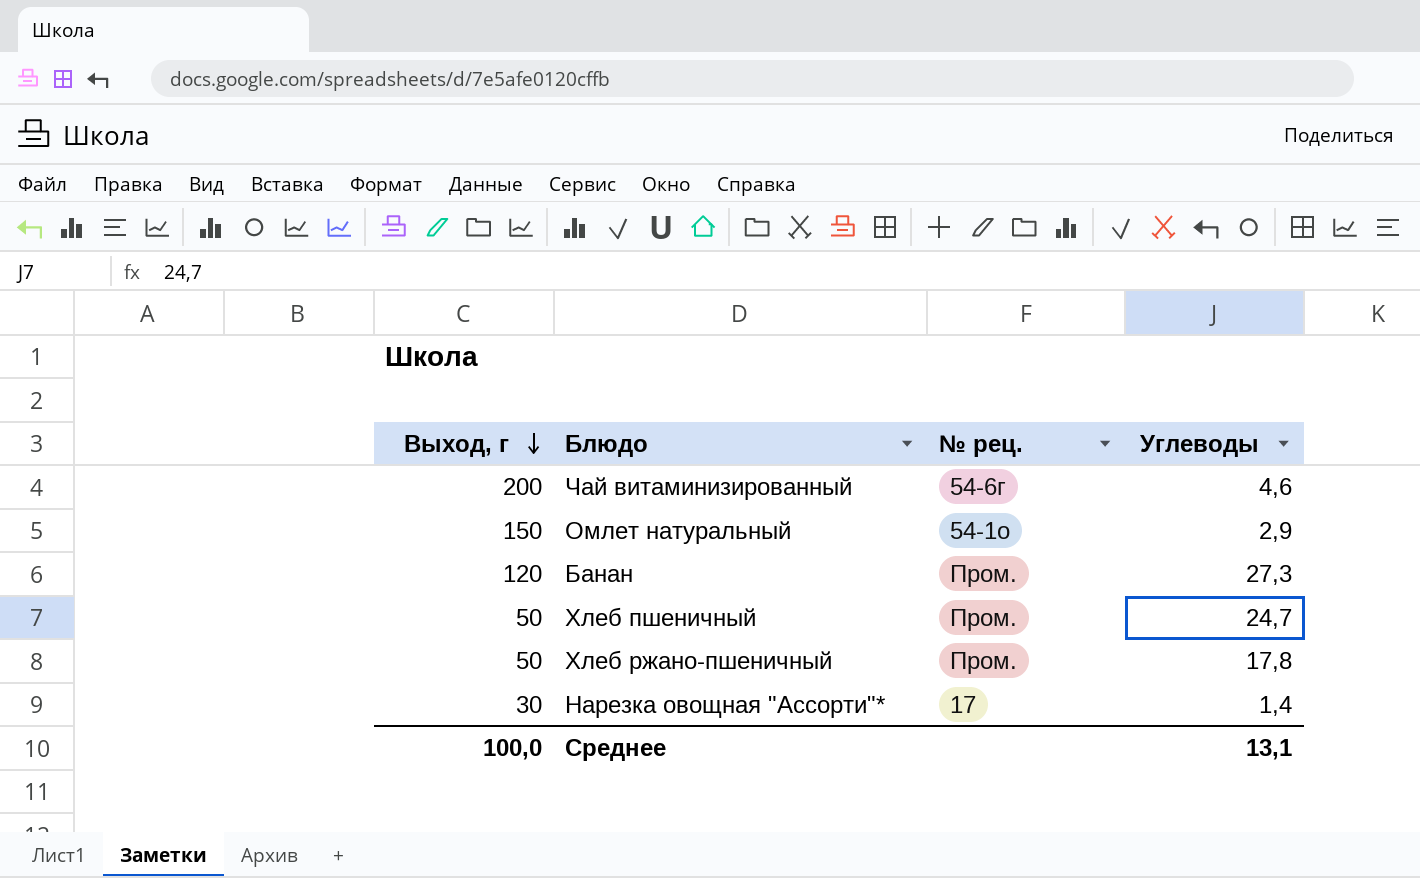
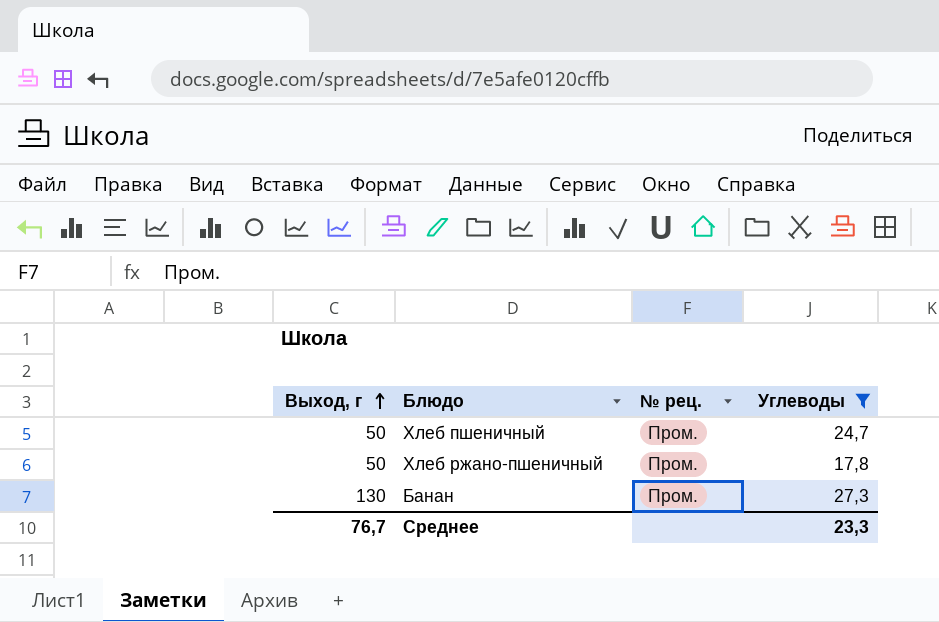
filter: none -> Углеводы >= 17,8
row order: Выход, г descending -> Выход, г ascending
Банан | Выход, г: 120 -> 130
Среднее | Выход, г: 100,0 -> 76,7
Среднее | Углеводы: 13,1 -> 23,3

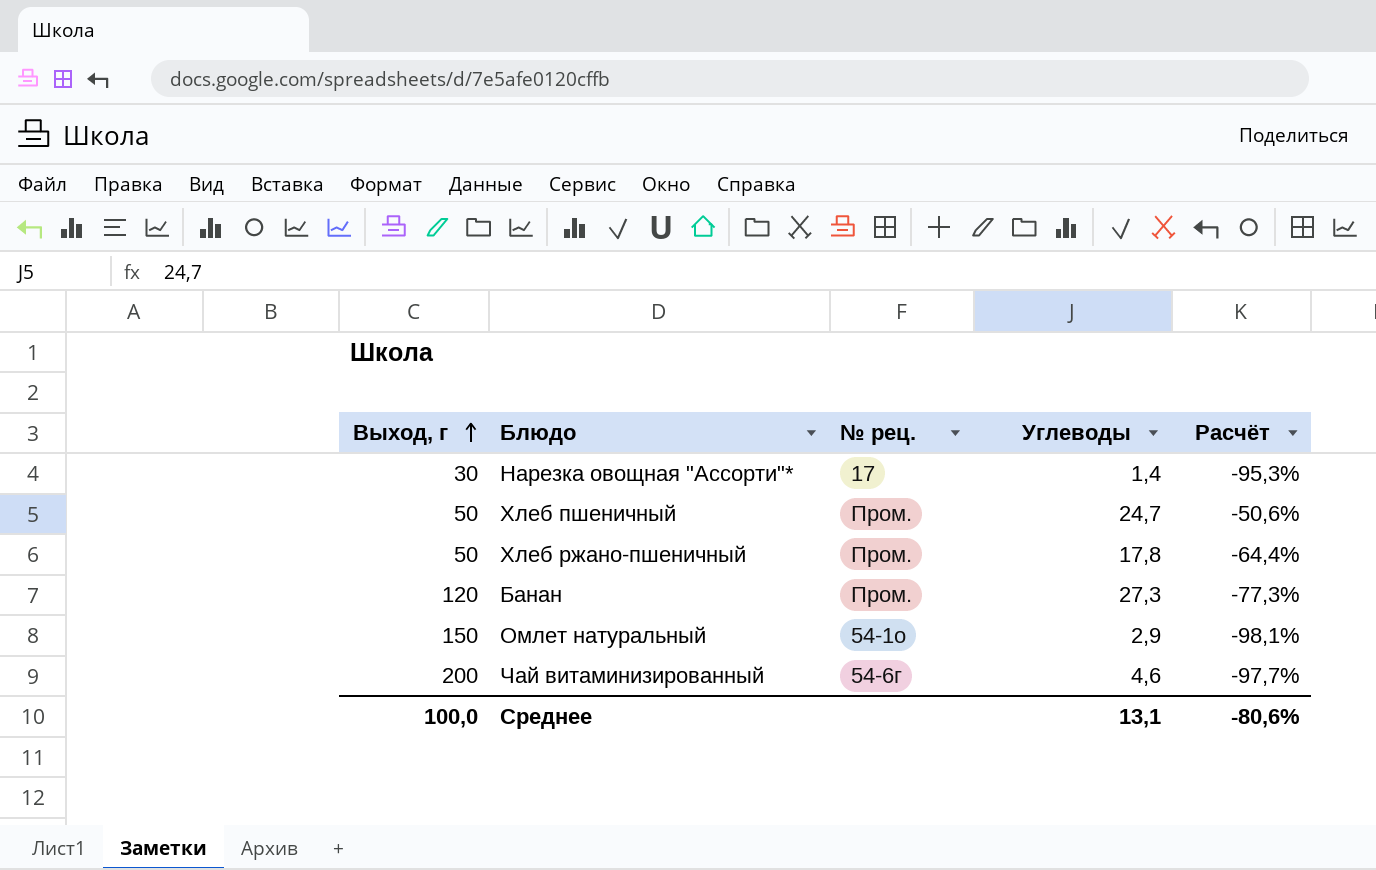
filter: Углеводы >= 17,8 -> none
column Расчёт | formula: none -> ([Углеводы] - [Выход, г]) / [Выход, г]
Банан | Выход, г: 130 -> 120
Среднее | Выход, г: 76,7 -> 100,0
Среднее | Углеводы: 23,3 -> 13,1

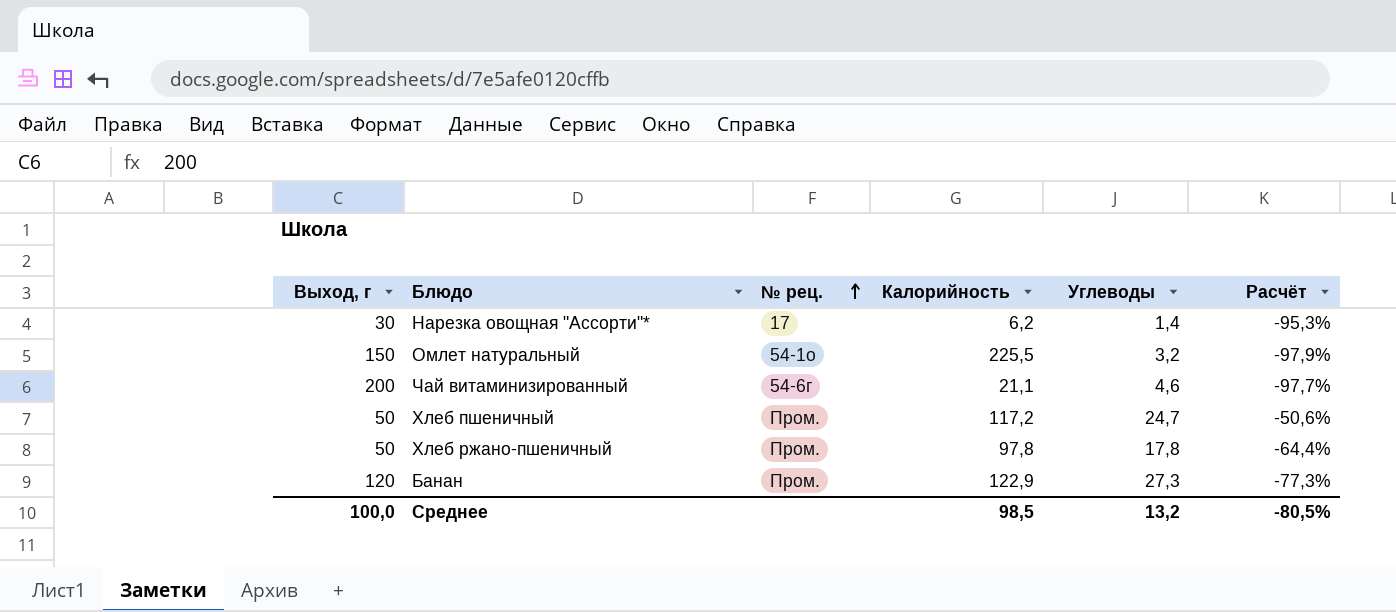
row order: Выход, г ascending -> № рец. ascending
column Калорийность | position: none -> 4
Омлет натуральный | Углеводы: 2,9 -> 3,2
Омлет натуральный | Расчёт: -98,1% -> -97,9%
Среднее | Углеводы: 13,1 -> 13,2
Среднее | Расчёт: -80,6% -> -80,5%

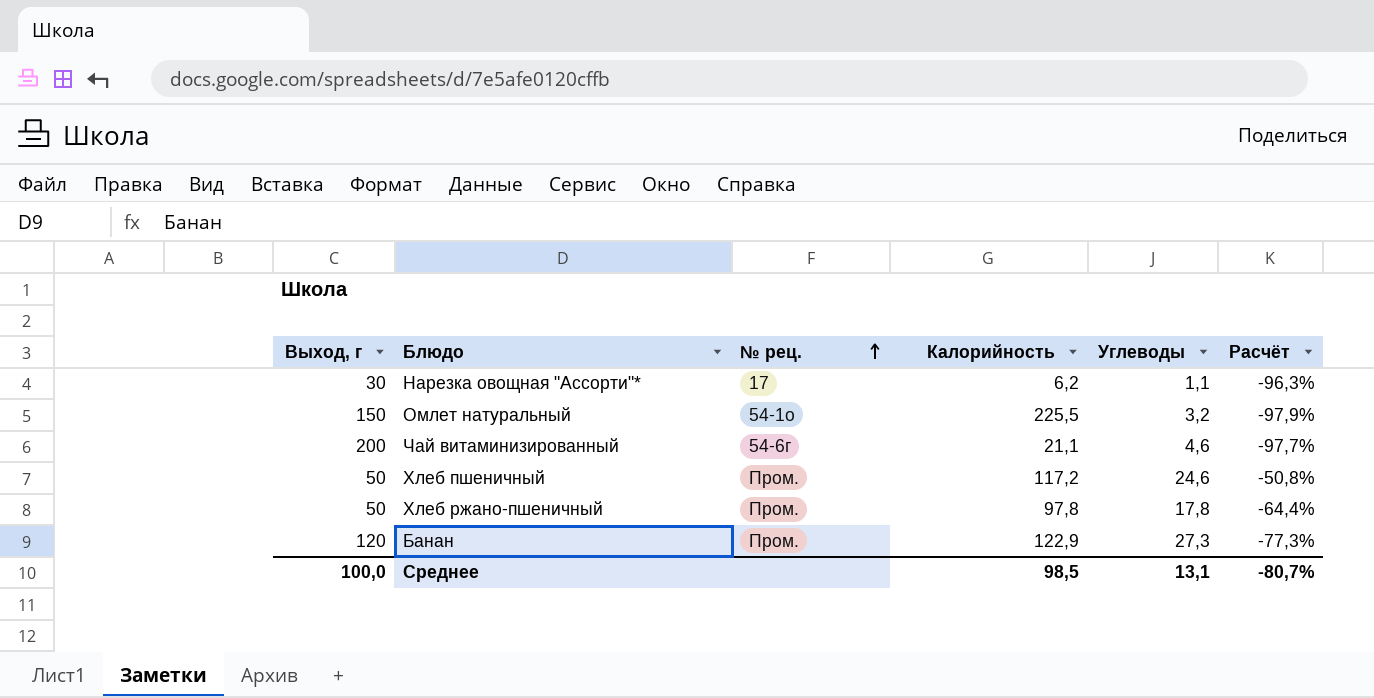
Нарезка овощная "Ассорти"* | Углеводы: 1,4 -> 1,1
Нарезка овощная "Ассорти"* | Расчёт: -95,3% -> -96,3%
Хлеб пшеничный | Углеводы: 24,7 -> 24,6
Хлеб пшеничный | Расчёт: -50,6% -> -50,8%
Среднее | Углеводы: 13,2 -> 13,1
Среднее | Расчёт: -80,5% -> -80,7%

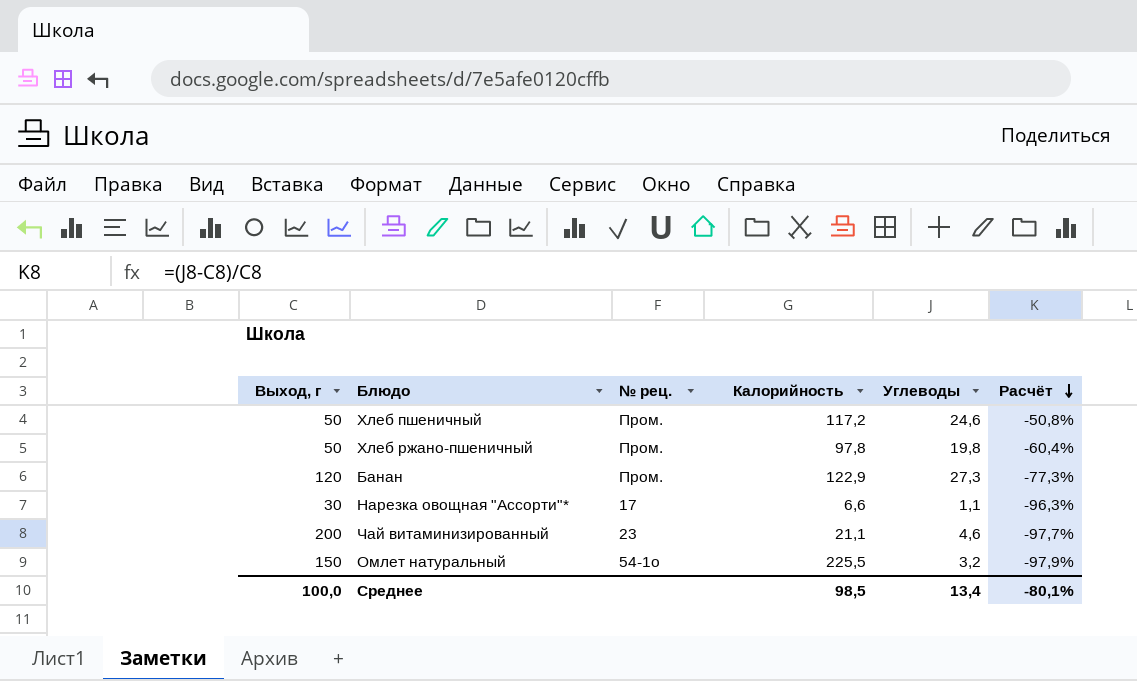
row order: № рец. ascending -> Расчёт descending
Хлеб ржано-пшеничный | Углеводы: 17,8 -> 19,8
Хлеб ржано-пшеничный | Расчёт: -64,4% -> -60,4%
Нарезка овощная "Ассорти"* | Калорийность: 6,2 -> 6,6
Чай витаминизированный | № рец.: 54-6г -> 23
Среднее | Углеводы: 13,1 -> 13,4
Среднее | Расчёт: -80,7% -> -80,1%

